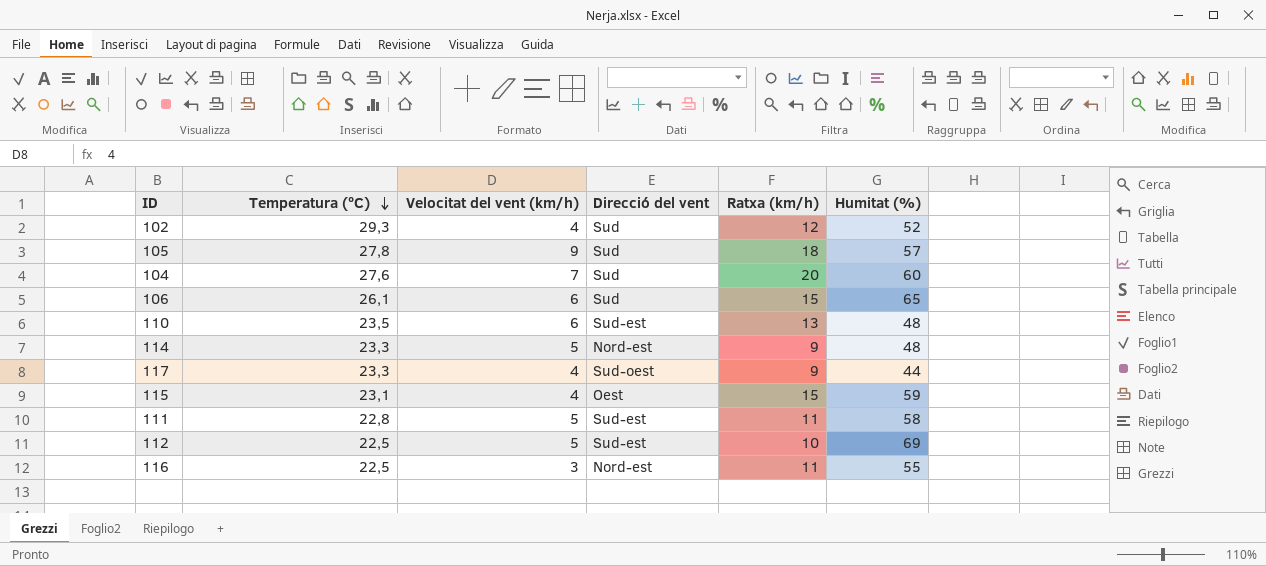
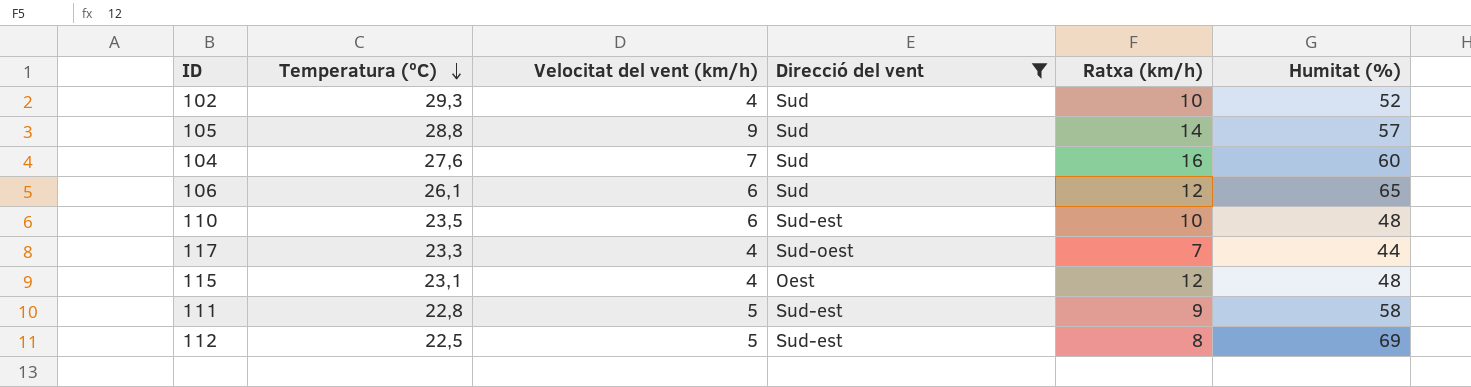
filter: none -> Direcció del vent != Nord-est
102 | Ratxa (km/h): 12 -> 10
105 | Temperatura (ºC): 27,8 -> 28,8
105 | Ratxa (km/h): 18 -> 14
104 | Ratxa (km/h): 20 -> 16
106 | Ratxa (km/h): 15 -> 12
110 | Ratxa (km/h): 13 -> 10
117 | Ratxa (km/h): 9 -> 7
115 | Ratxa (km/h): 15 -> 12
115 | Humitat (%): 59 -> 48
111 | Ratxa (km/h): 11 -> 9
112 | Ratxa (km/h): 10 -> 8

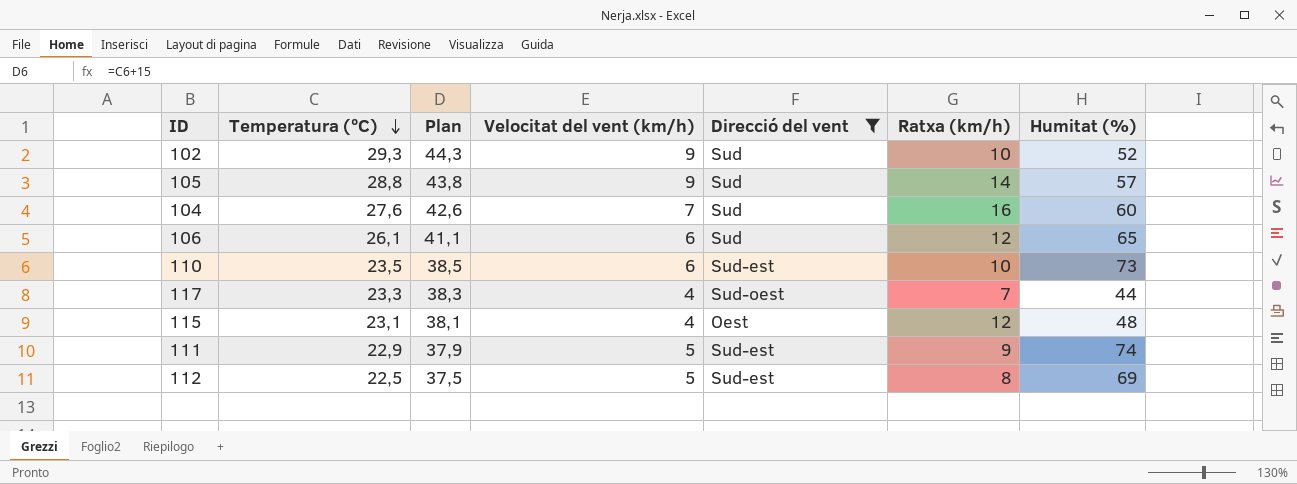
column Plan | formula: none -> [Temperatura (ºC)] + 15
102 | Velocitat del vent (km/h): 4 -> 9
110 | Humitat (%): 48 -> 73
111 | Temperatura (ºC): 22,8 -> 22,9
111 | Humitat (%): 58 -> 74

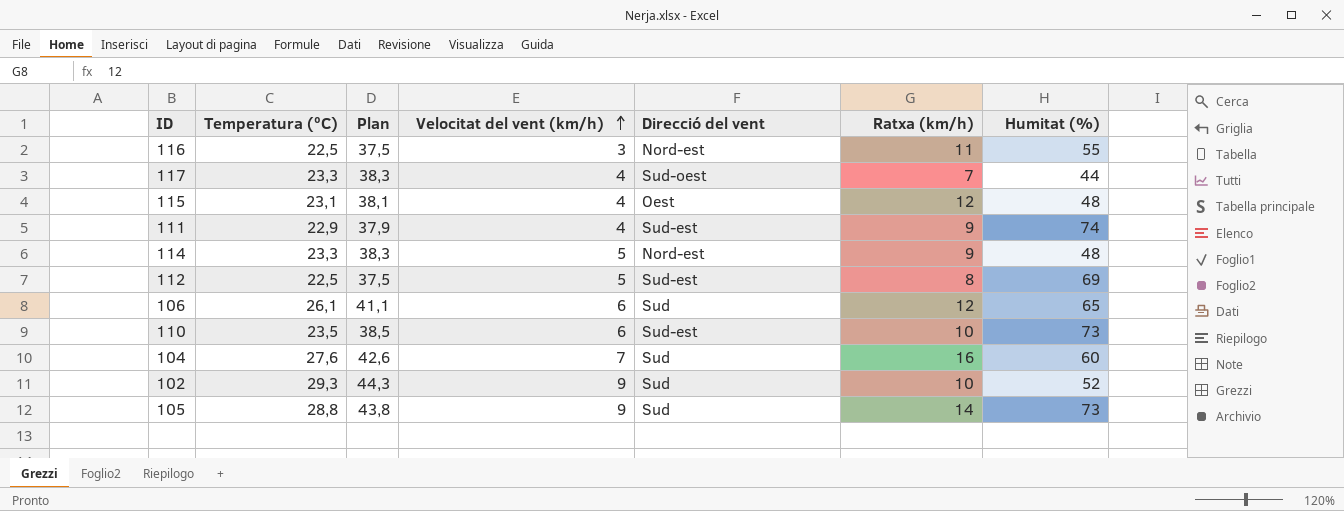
filter: Direcció del vent != Nord-est -> none
row order: Temperatura (ºC) descending -> Velocitat del vent (km/h) ascending
111 | Velocitat del vent (km/h): 5 -> 4
105 | Humitat (%): 57 -> 73

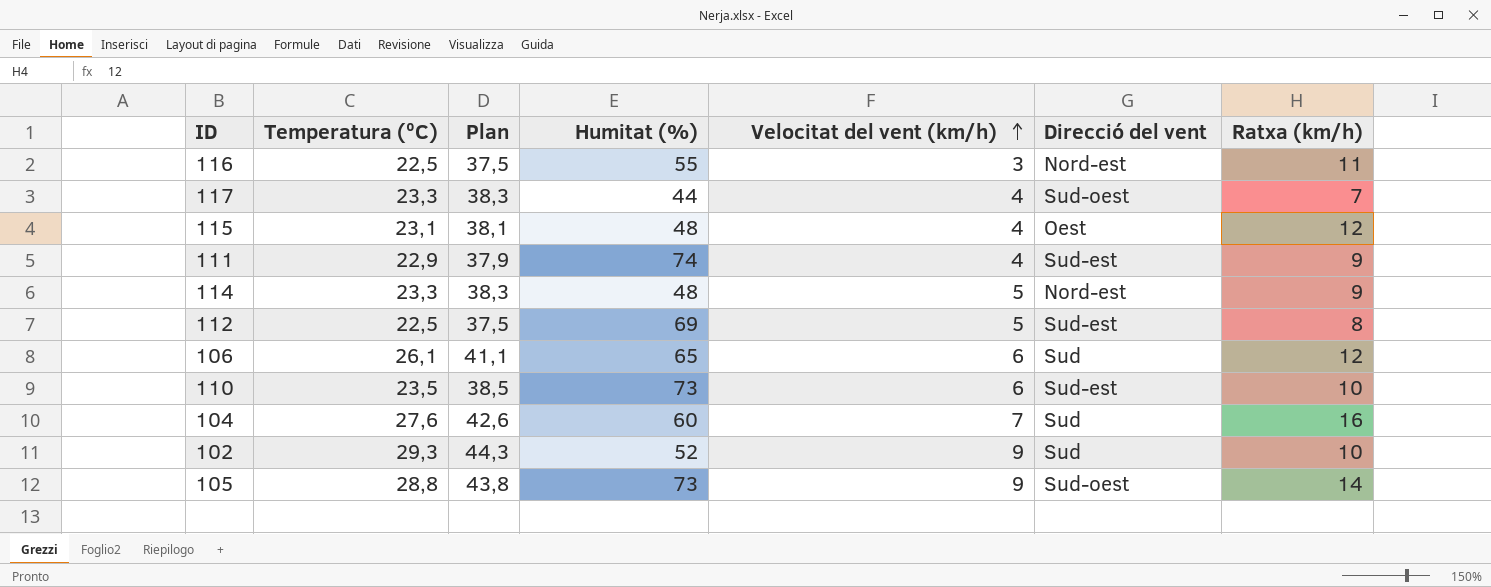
column Humitat (%) | position: 7 -> 4
105 | Direcció del vent: Sud -> Sud-oest

